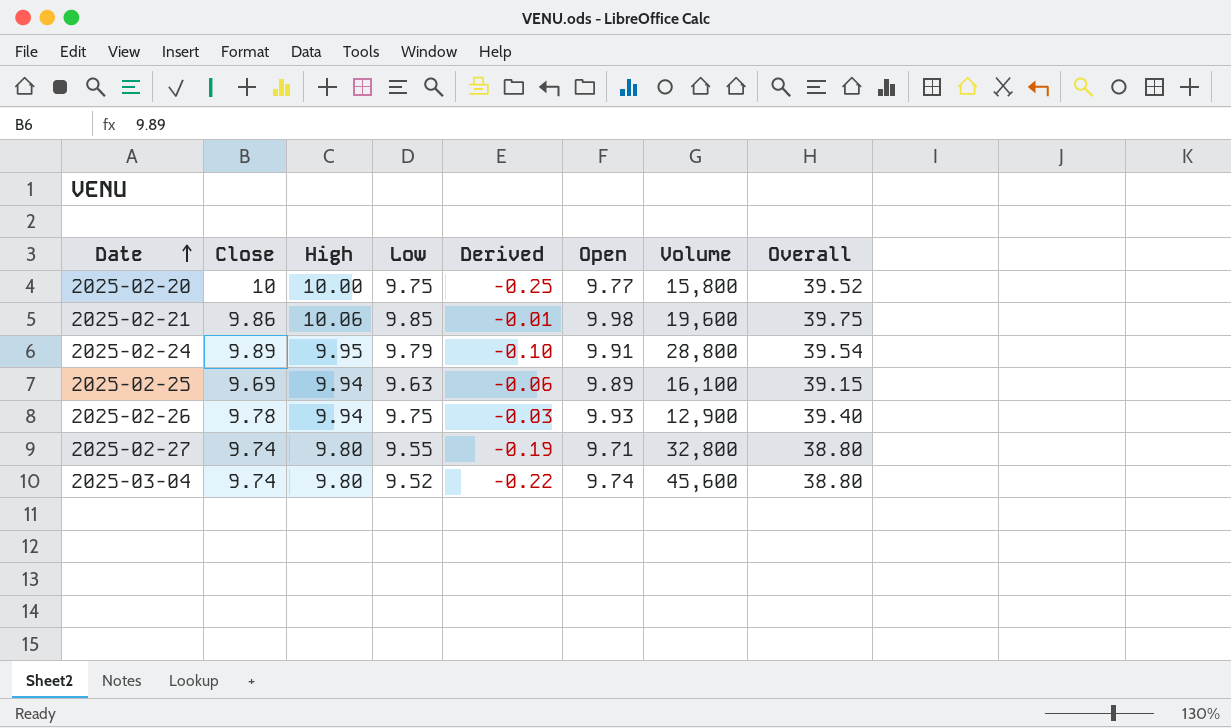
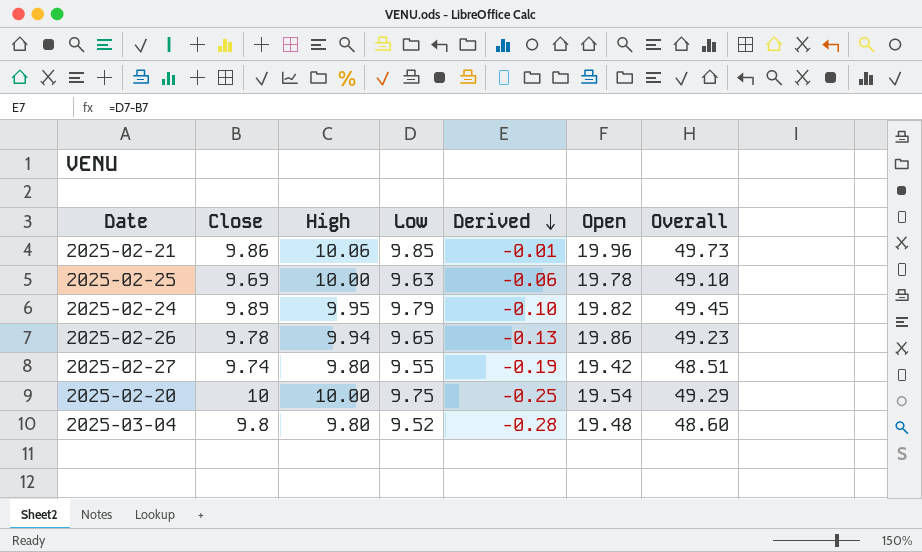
row order: Date ascending -> Derived descending
column Volume | position: 7 -> none
2025-02-21 | Open: 9.98 -> 19.96
2025-02-21 | Overall: 39.75 -> 49.73
2025-02-25 | High: 9.94 -> 10.00
2025-02-25 | Open: 9.89 -> 19.78
2025-02-25 | Overall: 39.15 -> 49.10
2025-02-24 | Open: 9.91 -> 19.82
2025-02-24 | Overall: 39.54 -> 49.45
2025-02-26 | Low: 9.75 -> 9.65
2025-02-26 | Derived: -0.03 -> -0.13
2025-02-26 | Open: 9.93 -> 19.86
2025-02-26 | Overall: 39.40 -> 49.23
2025-02-27 | Open: 9.71 -> 19.42
2025-02-27 | Overall: 38.80 -> 48.51
2025-02-20 | Open: 9.77 -> 19.54
2025-02-20 | Overall: 39.52 -> 49.29
2025-03-04 | Close: 9.74 -> 9.8
2025-03-04 | Derived: -0.22 -> -0.28
2025-03-04 | Open: 9.74 -> 19.48
2025-03-04 | Overall: 38.80 -> 48.60

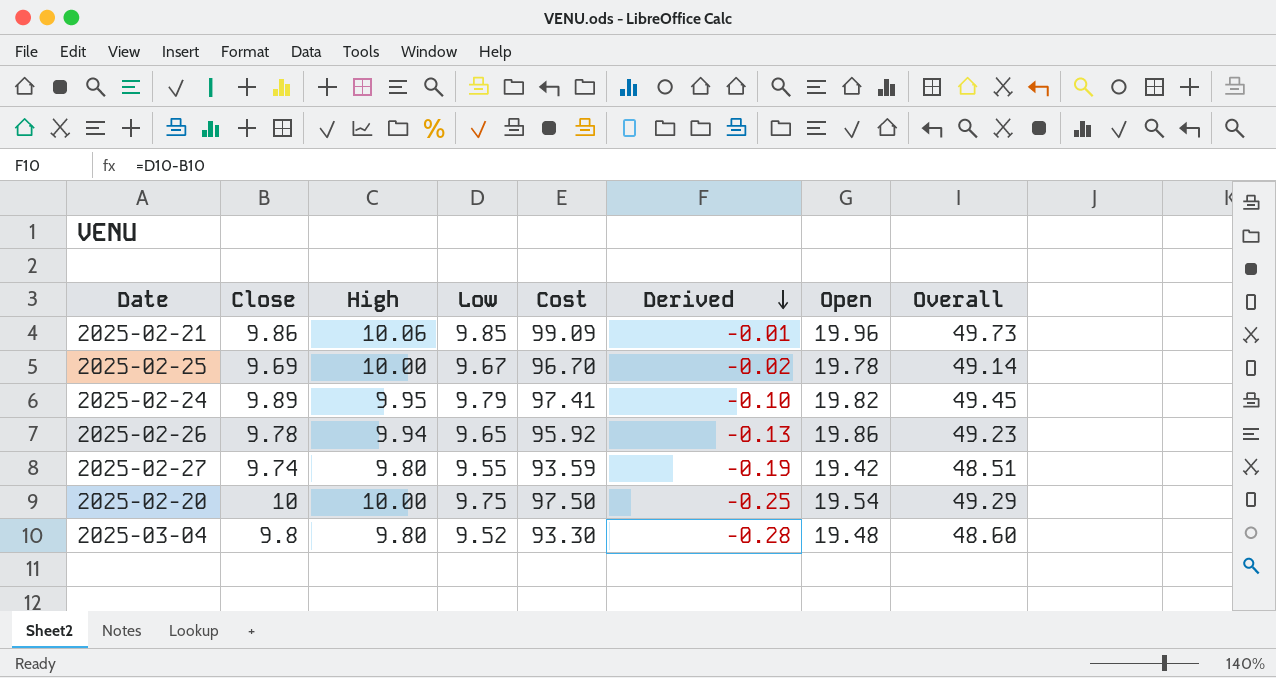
column Cost | formula: none -> [High] * [Low]
2025-02-25 | Low: 9.63 -> 9.67
2025-02-25 | Derived: -0.06 -> -0.02
2025-02-25 | Overall: 49.10 -> 49.14

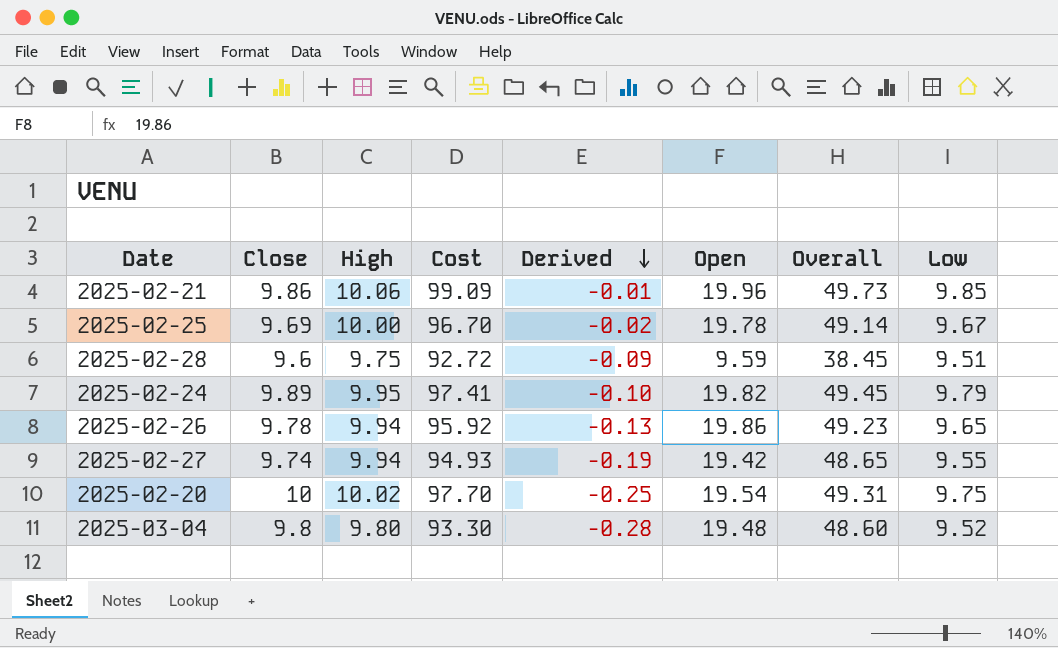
column Low | position: 4 -> 8
row 2025-02-28: none -> 9.6 | 9.75 | 92.72 | -0.09 | 9.59 | 38.45 | 9.51
2025-02-27 | High: 9.80 -> 9.94
2025-02-27 | Cost: 93.59 -> 94.93
2025-02-27 | Overall: 48.51 -> 48.65
2025-02-20 | High: 10.00 -> 10.02
2025-02-20 | Cost: 97.50 -> 97.70
2025-02-20 | Overall: 49.29 -> 49.31

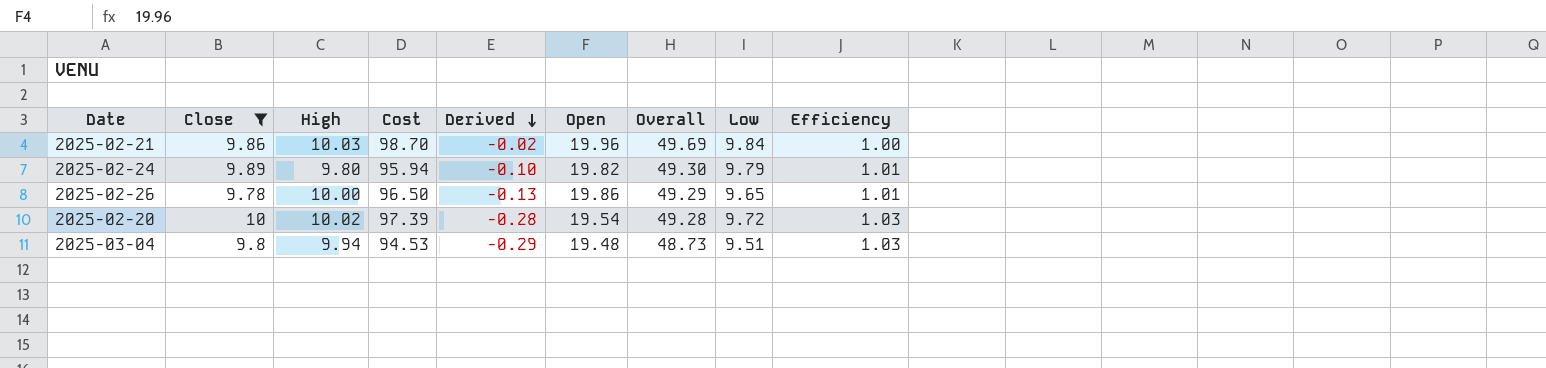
filter: none -> Close >= 9.78
column Efficiency | formula: none -> [Close] / [Low]
2025-02-21 | High: 10.06 -> 10.03
2025-02-21 | Cost: 99.09 -> 98.70
2025-02-21 | Derived: -0.01 -> -0.02
2025-02-21 | Overall: 49.73 -> 49.69
2025-02-21 | Low: 9.85 -> 9.84
2025-02-24 | High: 9.95 -> 9.80
2025-02-24 | Cost: 97.41 -> 95.94
2025-02-24 | Overall: 49.45 -> 49.30
2025-02-26 | High: 9.94 -> 10.00
2025-02-26 | Cost: 95.92 -> 96.50
2025-02-26 | Overall: 49.23 -> 49.29
2025-02-20 | Cost: 97.70 -> 97.39
2025-02-20 | Derived: -0.25 -> -0.28
2025-02-20 | Overall: 49.31 -> 49.28
2025-02-20 | Low: 9.75 -> 9.72
2025-03-04 | High: 9.80 -> 9.94
2025-03-04 | Cost: 93.30 -> 94.53
2025-03-04 | Derived: -0.28 -> -0.29
2025-03-04 | Overall: 48.60 -> 48.73
2025-03-04 | Low: 9.52 -> 9.51

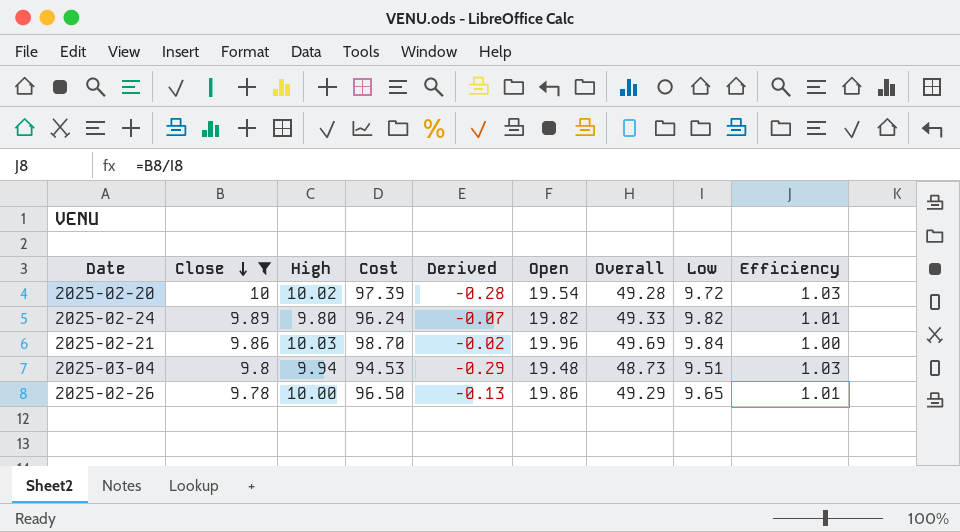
row order: Derived descending -> Close descending
2025-02-24 | Cost: 95.94 -> 96.24
2025-02-24 | Derived: -0.10 -> -0.07
2025-02-24 | Overall: 49.30 -> 49.33
2025-02-24 | Low: 9.79 -> 9.82

